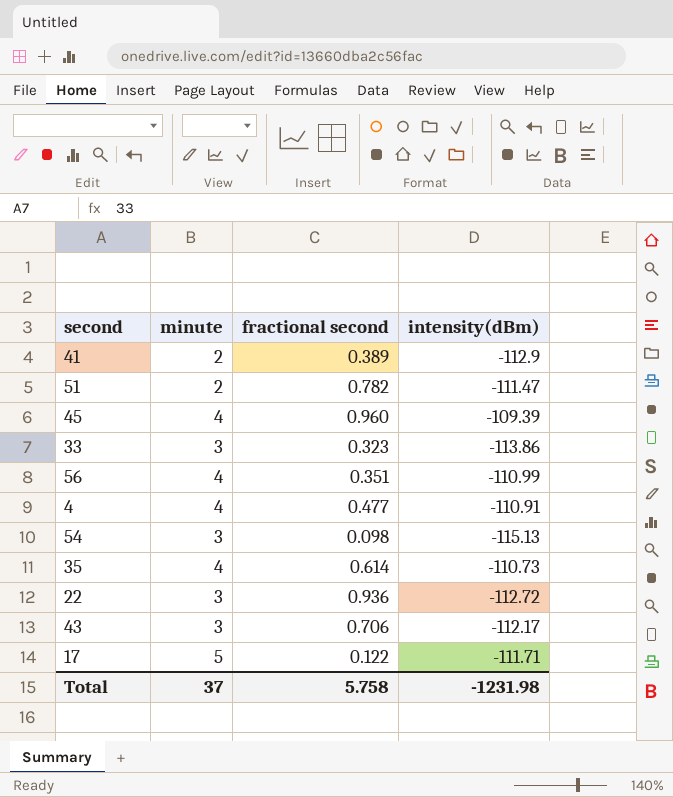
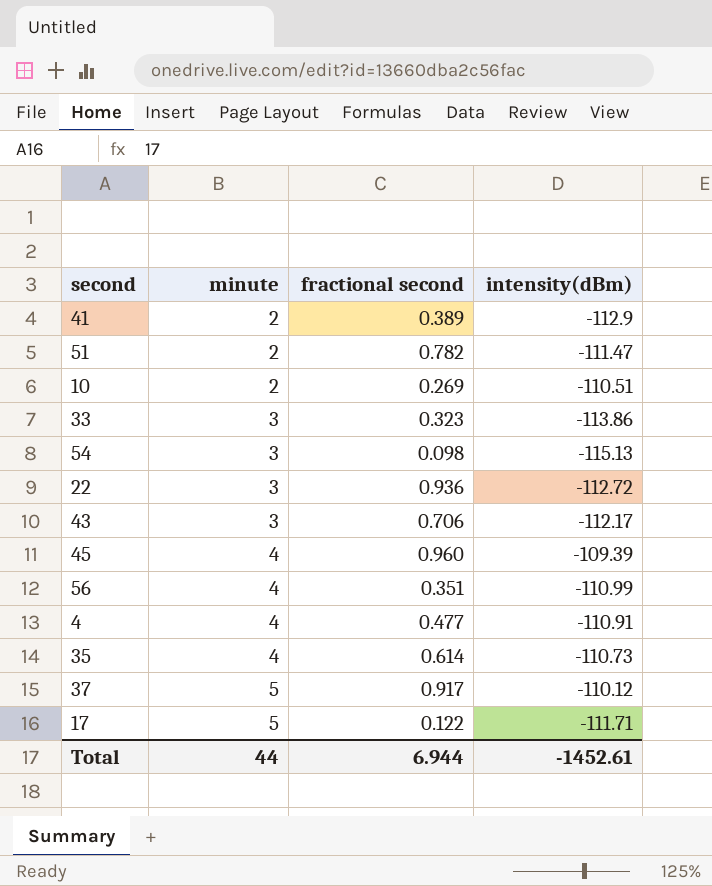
row order: none -> minute ascending
row 10: none -> 2 | 0.269 | -110.51
row 37: none -> 5 | 0.917 | -110.12
Total | minute: 37 -> 44
Total | fractional second: 5.758 -> 6.944
Total | intensity(dBm): -1231.98 -> -1452.61

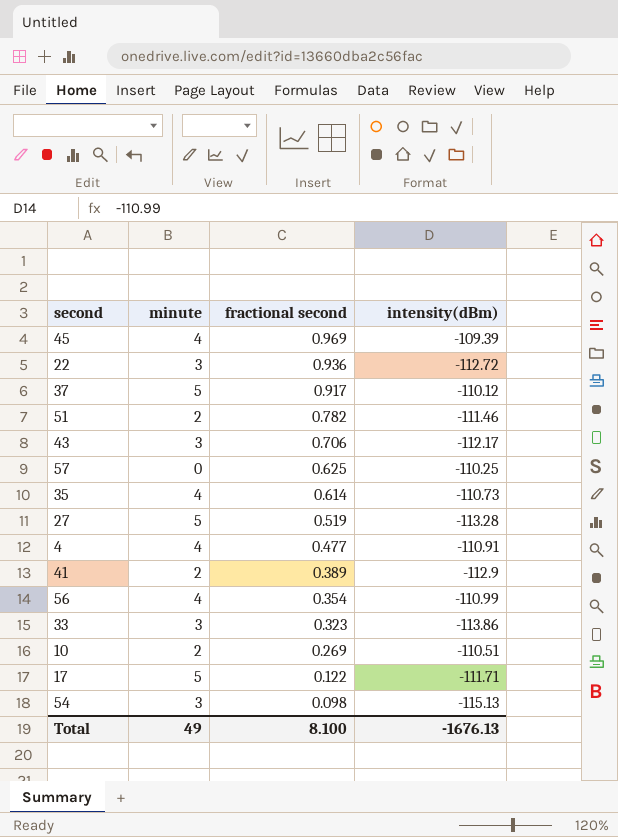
row order: minute ascending -> fractional second descending
45 | fractional second: 0.960 -> 0.969
51 | intensity(dBm): -111.47 -> -111.46
row 57: none -> 0 | 0.625 | -110.25
row 27: none -> 5 | 0.519 | -113.28
56 | fractional second: 0.351 -> 0.354
Total | minute: 44 -> 49
Total | fractional second: 6.944 -> 8.100
Total | intensity(dBm): -1452.61 -> -1676.13

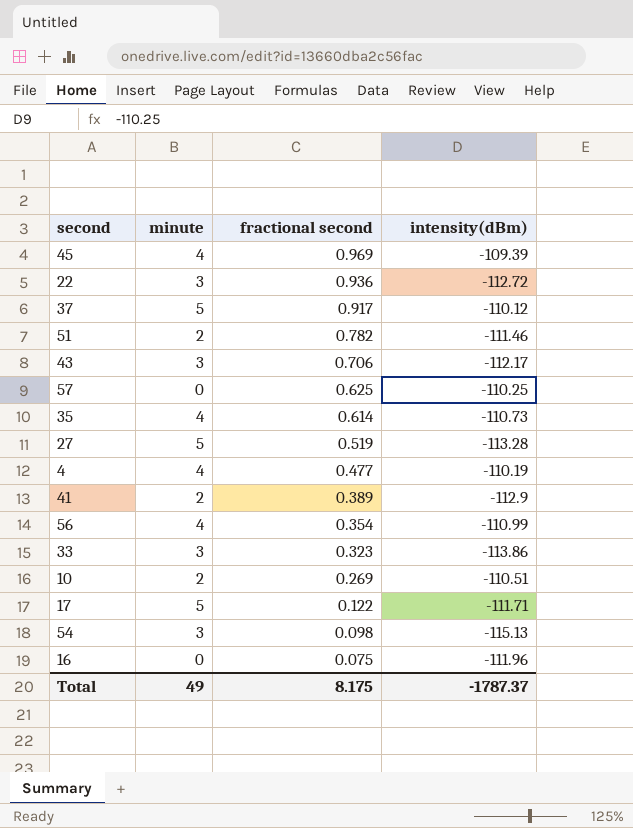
4 | intensity(dBm): -110.91 -> -110.19
row 16: none -> 0 | 0.075 | -111.96
Total | fractional second: 8.100 -> 8.175
Total | intensity(dBm): -1676.13 -> -1787.37

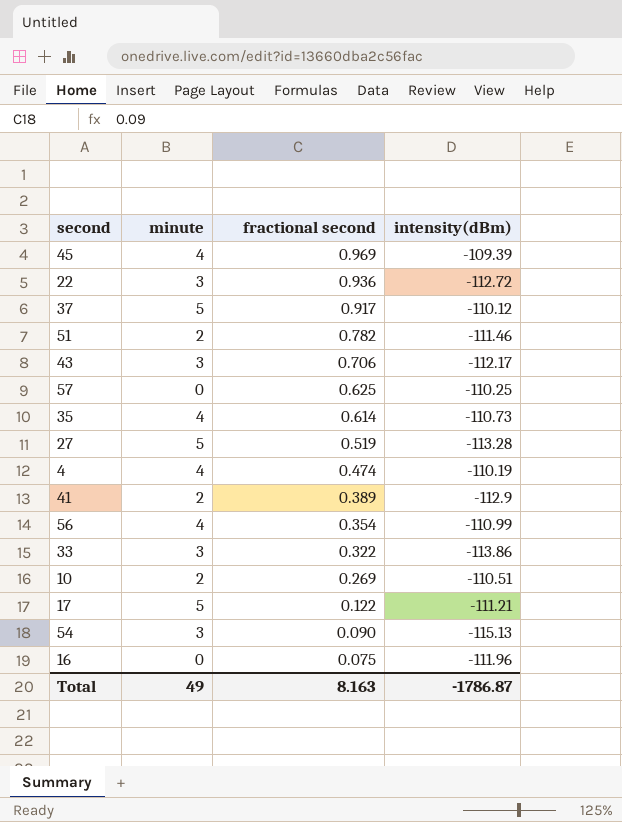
4 | fractional second: 0.477 -> 0.474
33 | fractional second: 0.323 -> 0.322
17 | intensity(dBm): -111.71 -> -111.21
54 | fractional second: 0.098 -> 0.090
Total | fractional second: 8.175 -> 8.163
Total | intensity(dBm): -1787.37 -> -1786.87

